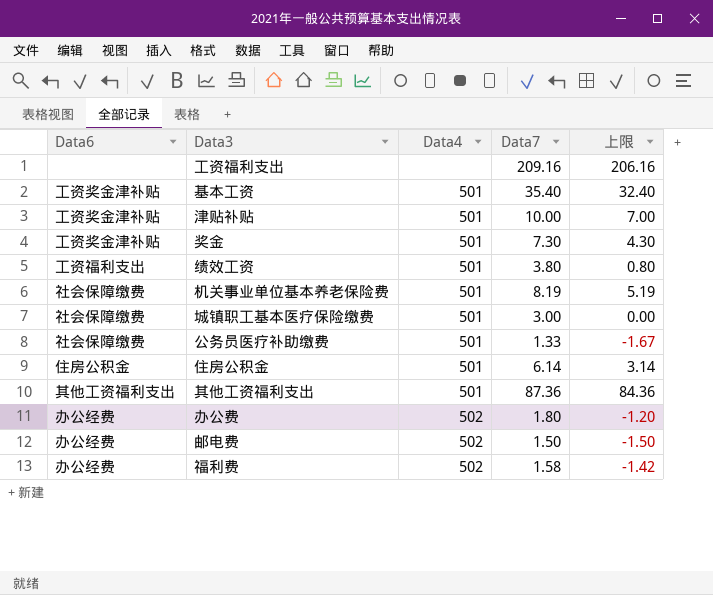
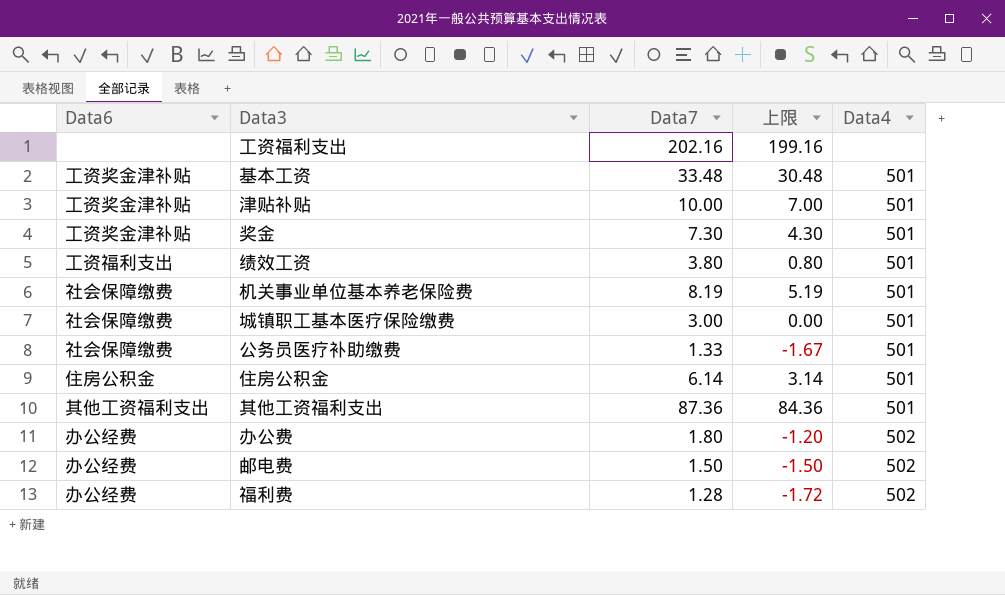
column Data4 | position: 3 -> 5
工资福利支出 | Data7: 209.16 -> 202.16
工资福利支出 | 上限: 206.16 -> 199.16
基本工资 | Data7: 35.40 -> 33.48
基本工资 | 上限: 32.40 -> 30.48
福利费 | Data7: 1.58 -> 1.28
福利费 | 上限: -1.42 -> -1.72

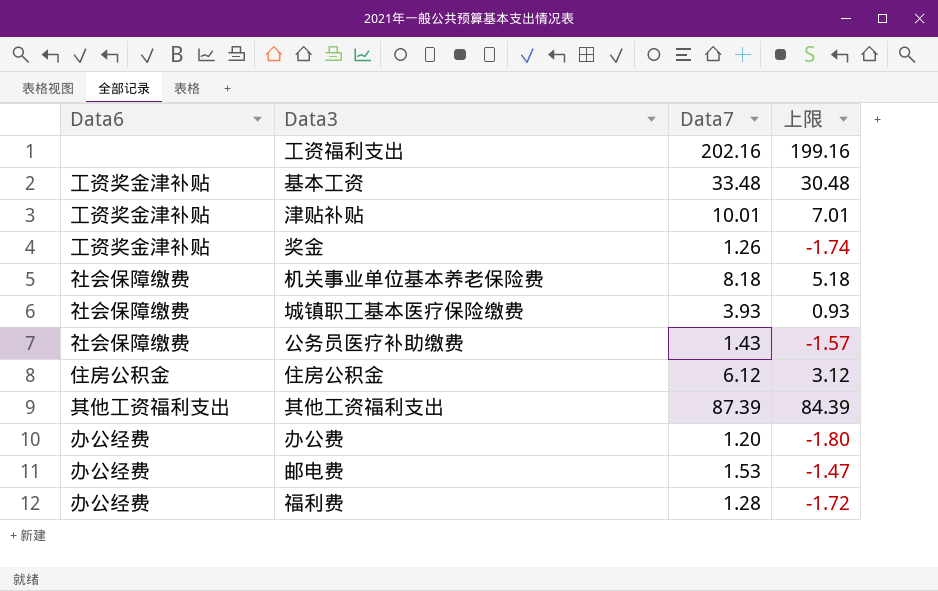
column Data4 | position: 5 -> none
row 绩效工资: 工资福利支出 | 3.80 | 0.80 | 501 -> none
津贴补贴 | Data7: 10.00 -> 10.01
津贴补贴 | 上限: 7.00 -> 7.01
奖金 | Data7: 7.30 -> 1.26
奖金 | 上限: 4.30 -> -1.74
机关事业单位基本养老保险费 | Data7: 8.19 -> 8.18
机关事业单位基本养老保险费 | 上限: 5.19 -> 5.18
城镇职工基本医疗保险缴费 | Data7: 3.00 -> 3.93
城镇职工基本医疗保险缴费 | 上限: 0.00 -> 0.93
公务员医疗补助缴费 | Data7: 1.33 -> 1.43
公务员医疗补助缴费 | 上限: -1.67 -> -1.57
住房公积金 | Data7: 6.14 -> 6.12
住房公积金 | 上限: 3.14 -> 3.12
其他工资福利支出 | Data7: 87.36 -> 87.39
其他工资福利支出 | 上限: 84.36 -> 84.39
办公费 | Data7: 1.80 -> 1.20
办公费 | 上限: -1.20 -> -1.80
邮电费 | Data7: 1.50 -> 1.53
邮电费 | 上限: -1.50 -> -1.47

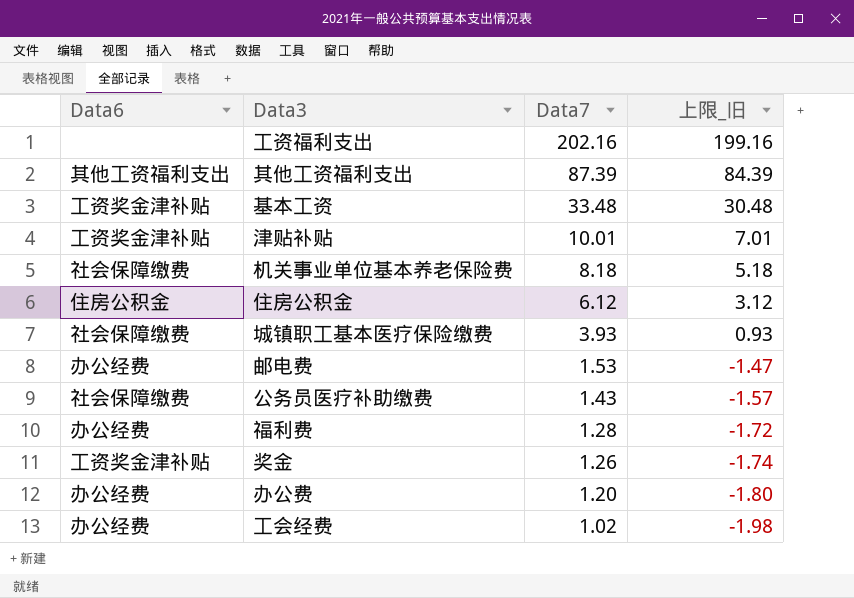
row order: none -> Data7 descending
column name: 上限 -> 上限_旧
row 工会经费: none -> 办公经费 | 1.02 | -1.98

